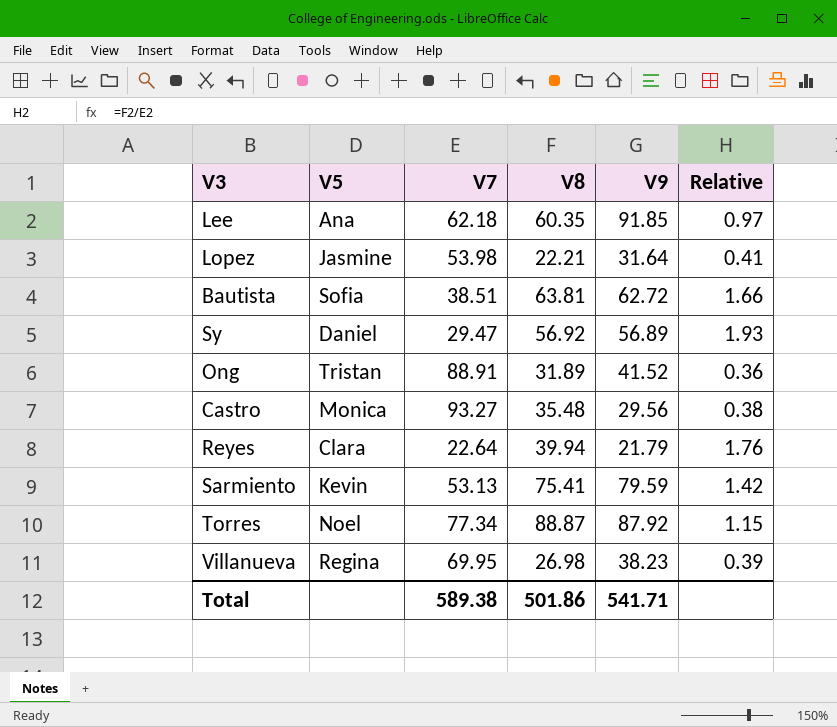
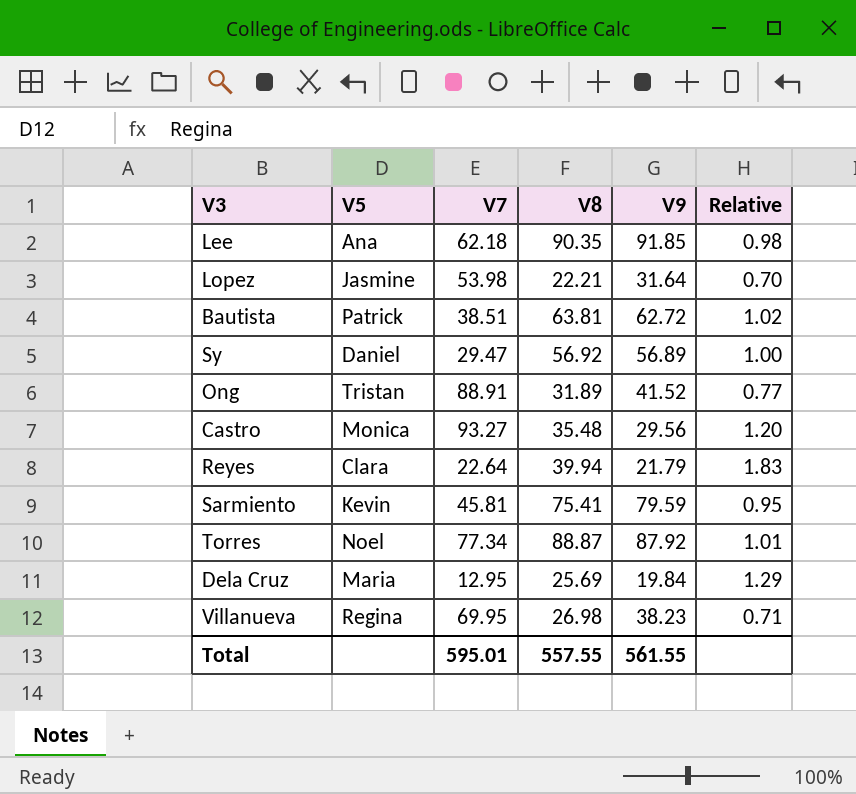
column Relative | formula: [V8] / [V7] -> [V8] / [V9]
Lee | V8: 60.35 -> 90.35
Bautista | V5: Sofia -> Patrick
Sarmiento | V7: 53.13 -> 45.81
row Dela Cruz: none -> Maria | 12.95 | 25.69 | 19.84 | 1.29
Total | V7: 589.38 -> 595.01
Total | V8: 501.86 -> 557.55
Total | V9: 541.71 -> 561.55

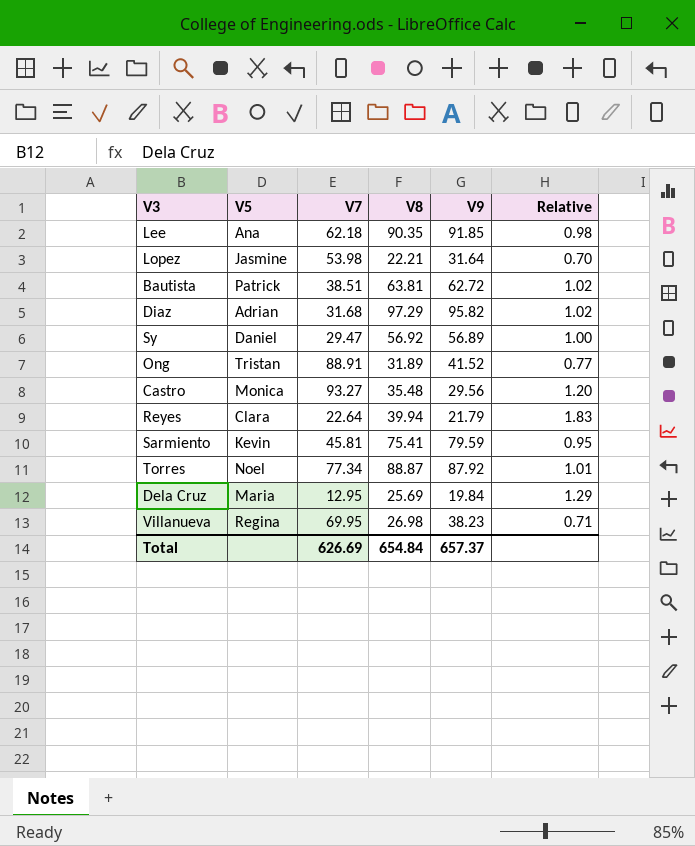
row Diaz: none -> Adrian | 31.68 | 97.29 | 95.82 | 1.02
Total | V7: 595.01 -> 626.69
Total | V8: 557.55 -> 654.84
Total | V9: 561.55 -> 657.37

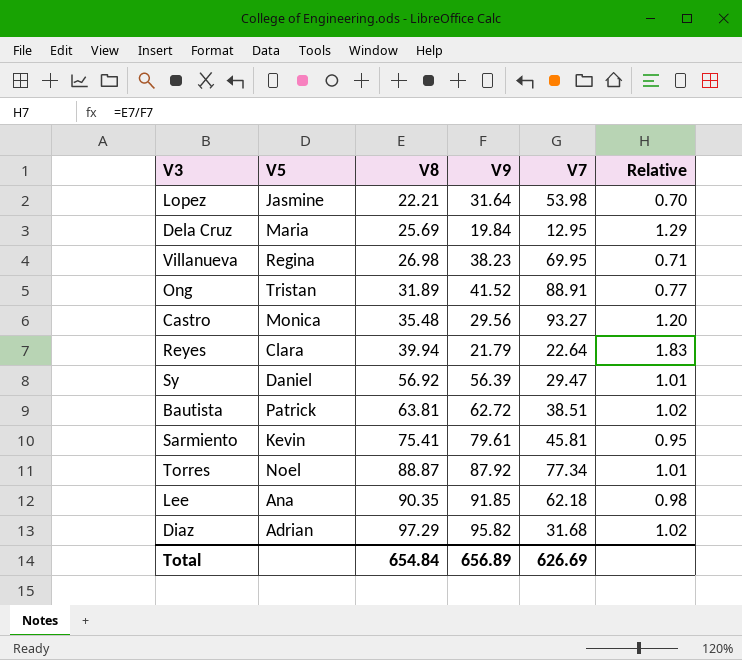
row order: none -> V8 ascending
column V7 | position: 3 -> 5
Sy | V9: 56.89 -> 56.39
Sy | Relative: 1.00 -> 1.01
Sarmiento | V9: 79.59 -> 79.61
Total | V9: 657.37 -> 656.89

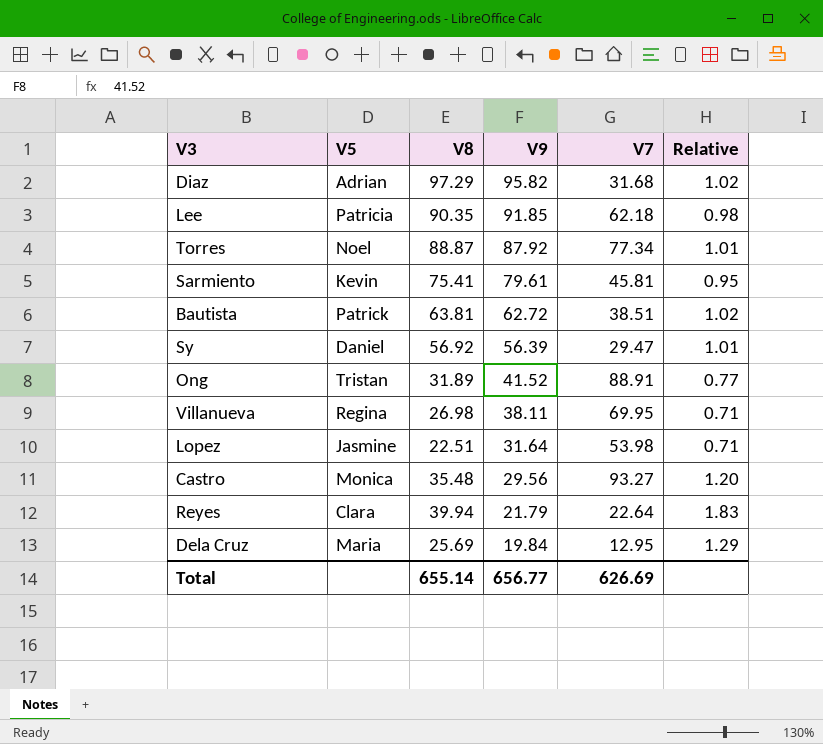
row order: V8 ascending -> V9 descending
Lee | V5: Ana -> Patricia
Villanueva | V9: 38.23 -> 38.11
Lopez | V8: 22.21 -> 22.51
Lopez | Relative: 0.70 -> 0.71
Total | V8: 654.84 -> 655.14
Total | V9: 656.89 -> 656.77

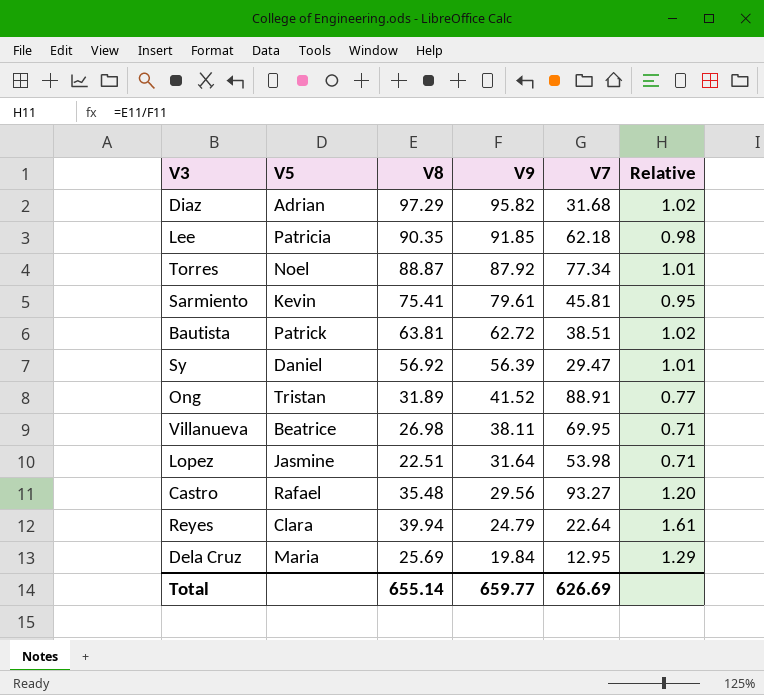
Villanueva | V5: Regina -> Beatrice
Castro | V5: Monica -> Rafael
Reyes | V9: 21.79 -> 24.79
Reyes | Relative: 1.83 -> 1.61
Total | V9: 656.77 -> 659.77

